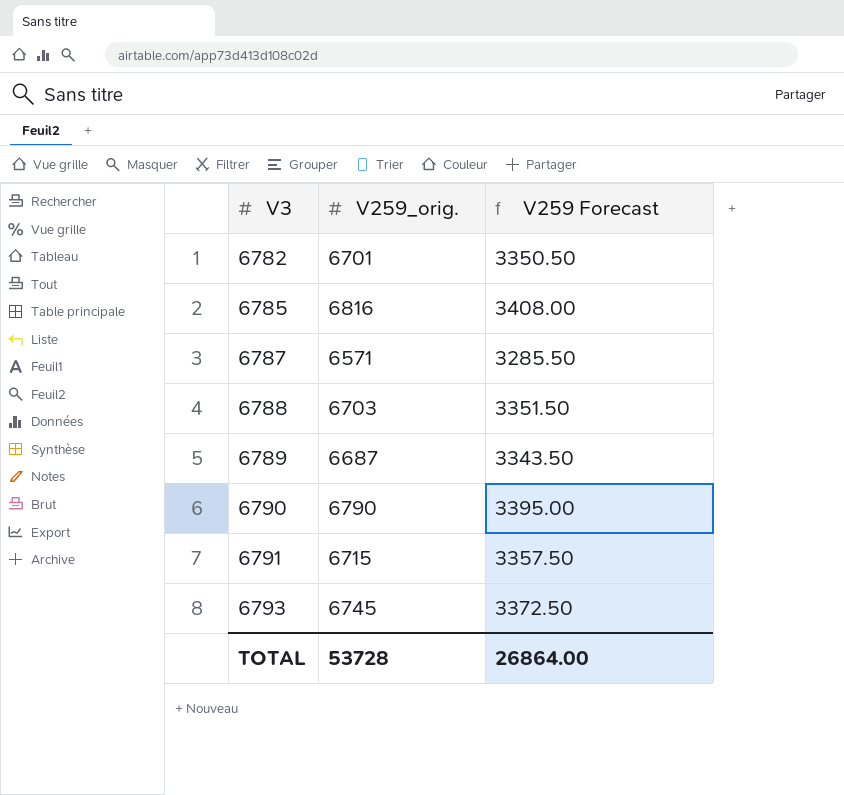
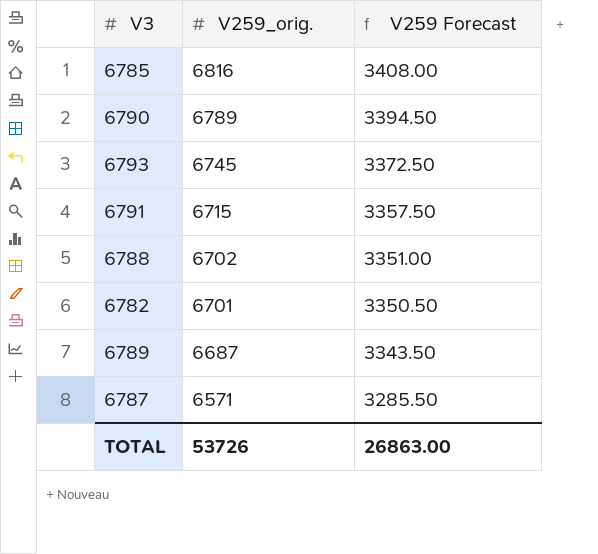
row order: V3 ascending -> V259_orig. descending
6790 | V259_orig.: 6790 -> 6789
6790 | V259 Forecast: 3395.00 -> 3394.50
6788 | V259_orig.: 6703 -> 6702
6788 | V259 Forecast: 3351.50 -> 3351.00
TOTAL | V259_orig.: 53728 -> 53726
TOTAL | V259 Forecast: 26864.00 -> 26863.00

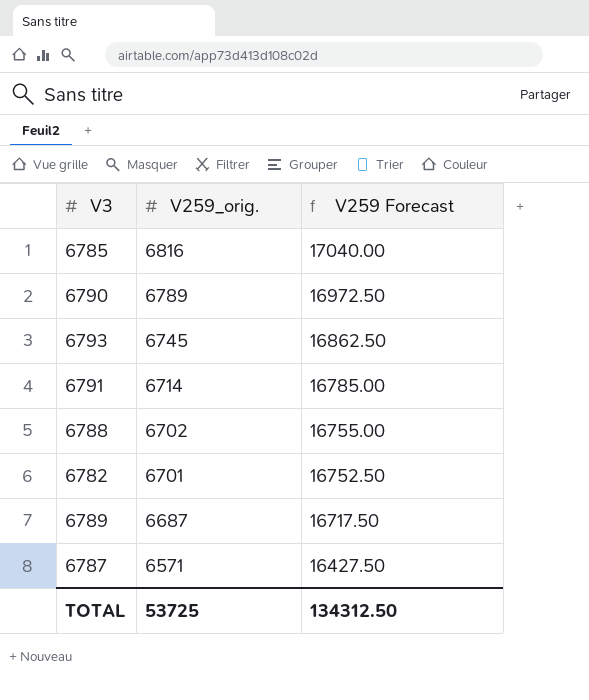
column V259 Forecast | formula: [V259_orig.] * 0.5 -> [V259_orig.] * 2.5
6791 | V259_orig.: 6715 -> 6714
TOTAL | V259_orig.: 53726 -> 53725
TOTAL | V259 Forecast: 26863.00 -> 134312.50

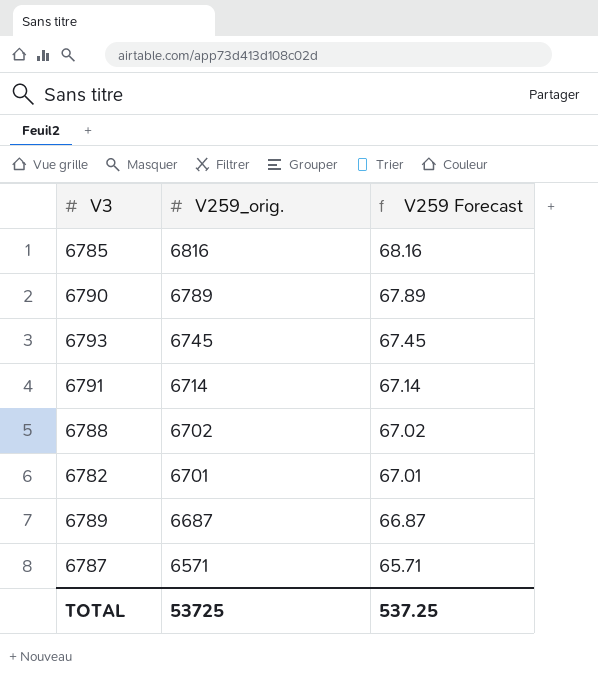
column V259 Forecast | formula: [V259_orig.] * 2.5 -> [V259_orig.] * 0.01
TOTAL | V259 Forecast: 134312.50 -> 537.25

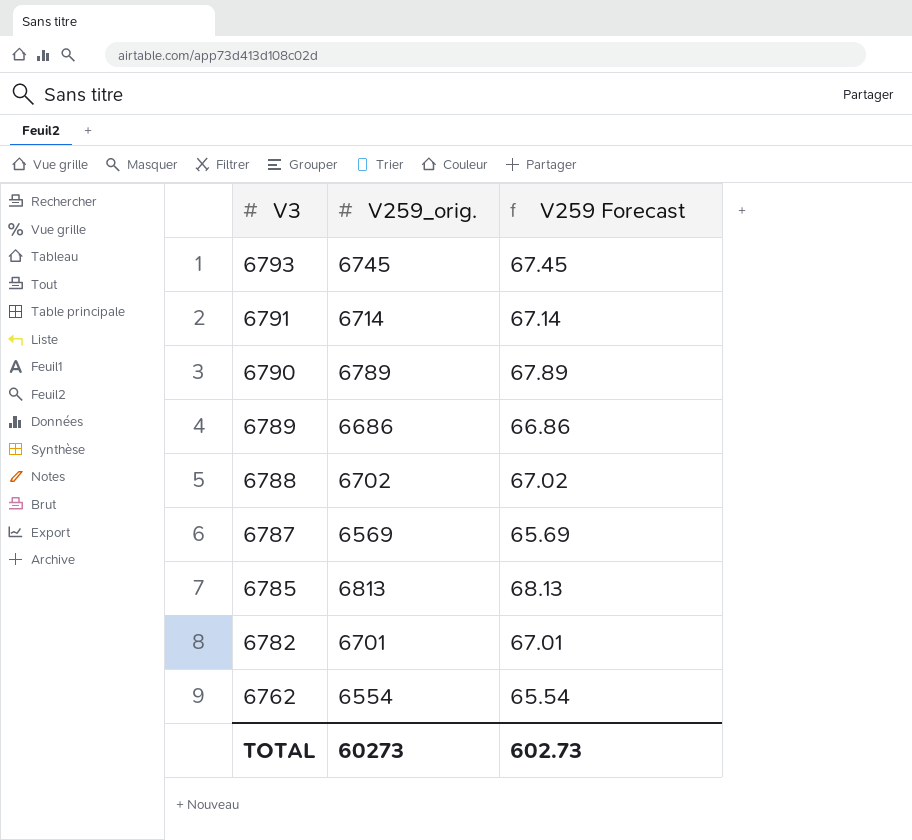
row order: V259_orig. descending -> V3 descending
6789 | V259_orig.: 6687 -> 6686
6789 | V259 Forecast: 66.87 -> 66.86
6787 | V259_orig.: 6571 -> 6569
6787 | V259 Forecast: 65.71 -> 65.69
6785 | V259_orig.: 6816 -> 6813
6785 | V259 Forecast: 68.16 -> 68.13
row 6762: none -> 6554 | 65.54
TOTAL | V259_orig.: 53725 -> 60273
TOTAL | V259 Forecast: 537.25 -> 602.73

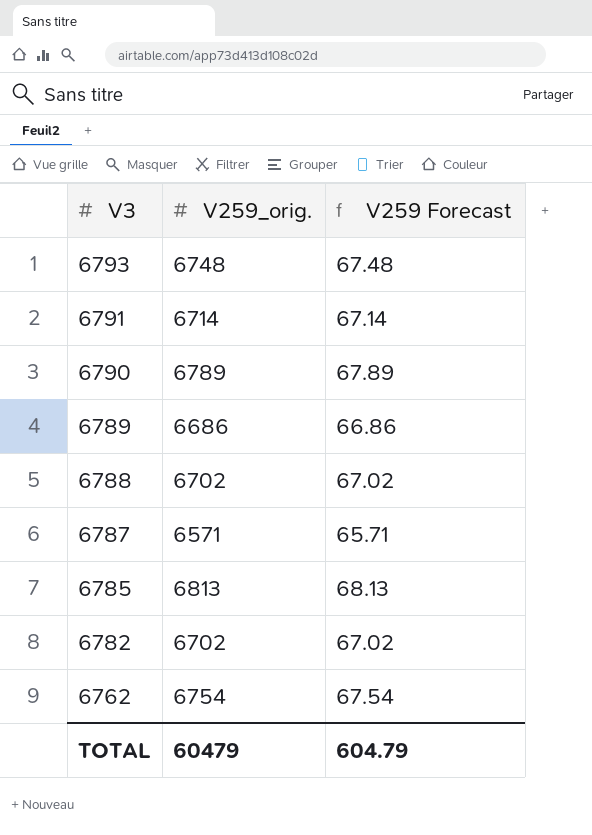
6793 | V259_orig.: 6745 -> 6748
6793 | V259 Forecast: 67.45 -> 67.48
6787 | V259_orig.: 6569 -> 6571
6787 | V259 Forecast: 65.69 -> 65.71
6782 | V259_orig.: 6701 -> 6702
6782 | V259 Forecast: 67.01 -> 67.02
6762 | V259_orig.: 6554 -> 6754
6762 | V259 Forecast: 65.54 -> 67.54
TOTAL | V259_orig.: 60273 -> 60479
TOTAL | V259 Forecast: 602.73 -> 604.79

